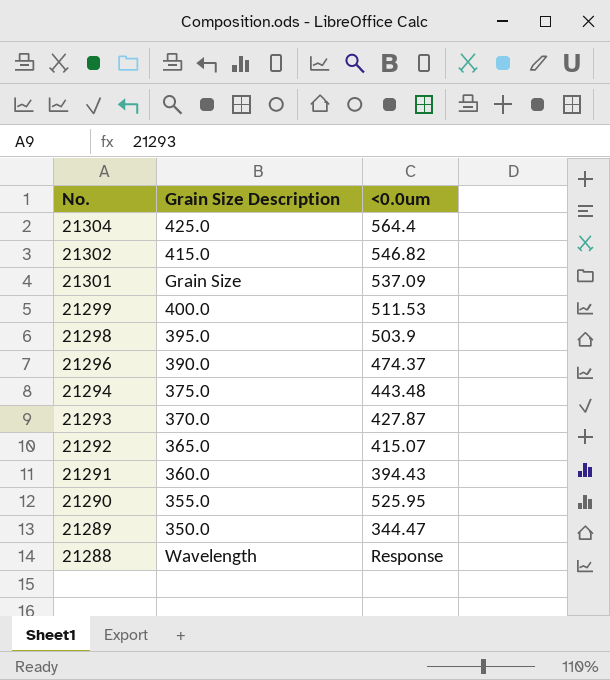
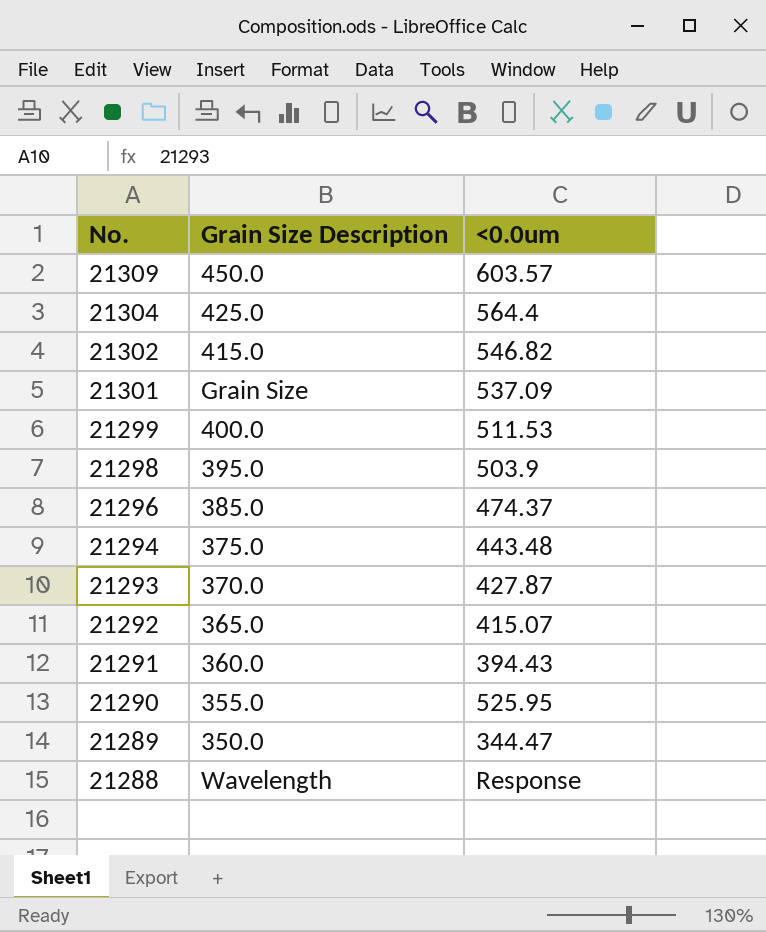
row 21309: none -> 450.0 | 603.57
21296 | Grain Size Description: 390.0 -> 385.0

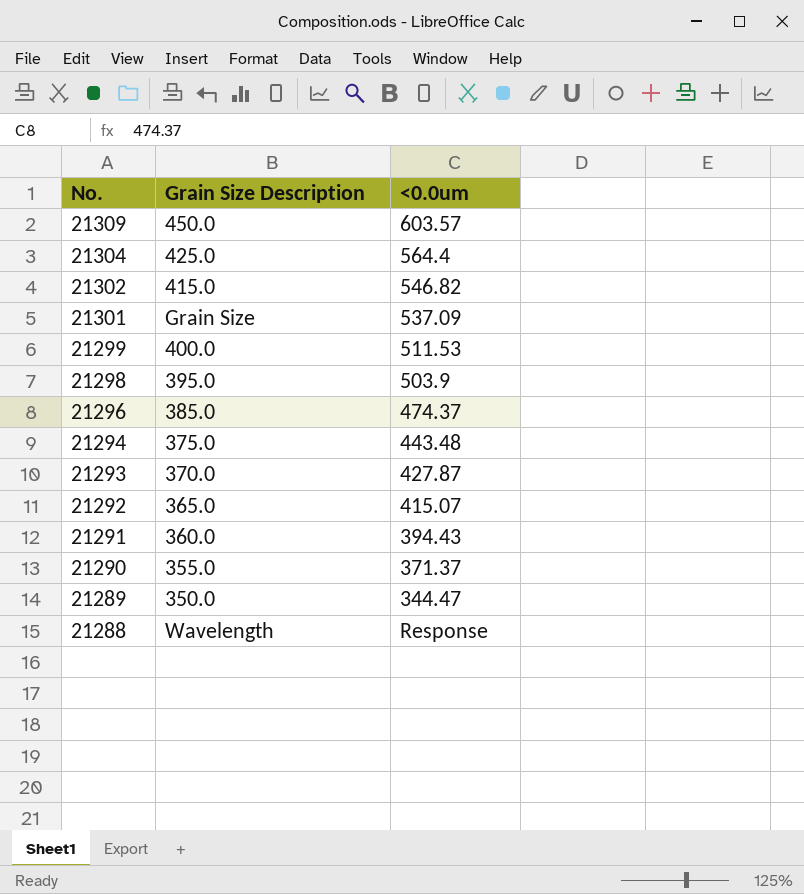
21290 | <0.0um: 525.95 -> 371.37

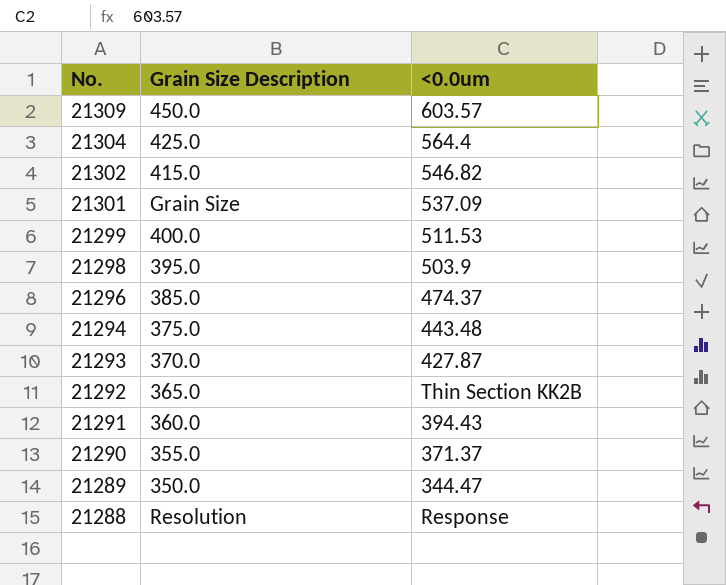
21292 | <0.0um: 415.07 -> Thin Section KK2B
21288 | Grain Size Description: Wavelength -> Resolution

